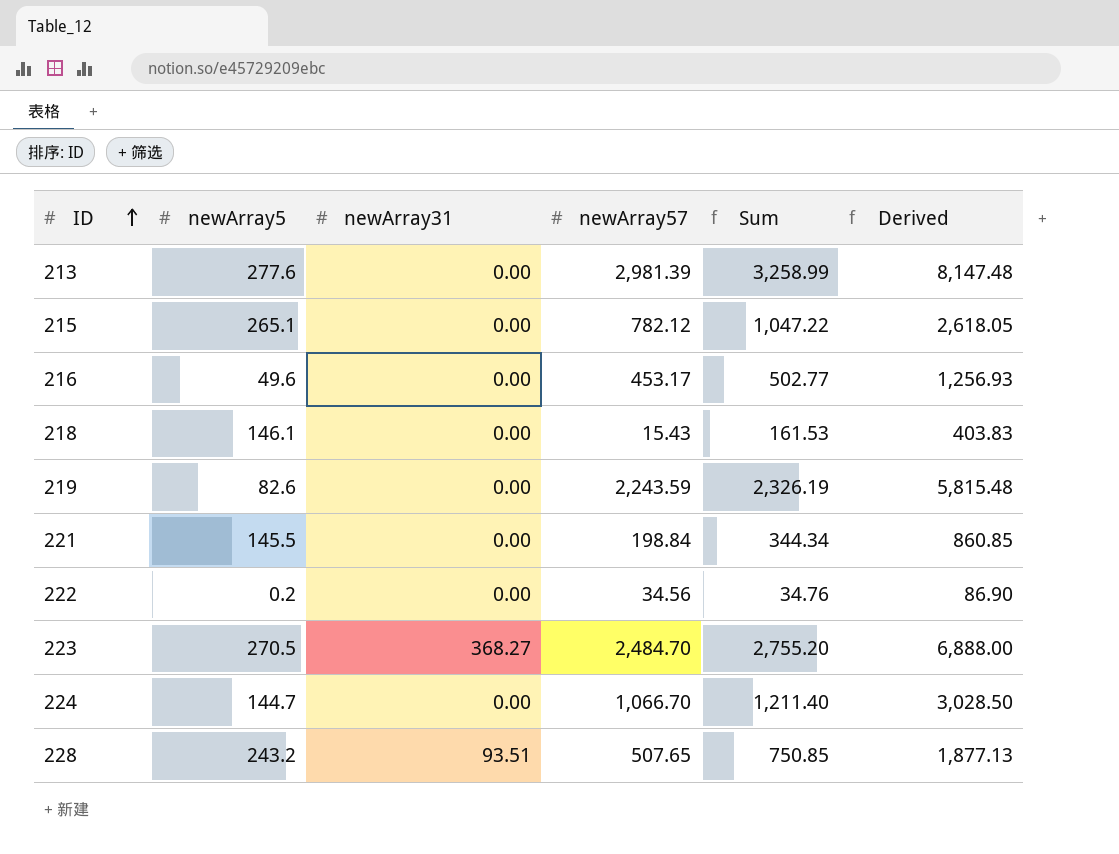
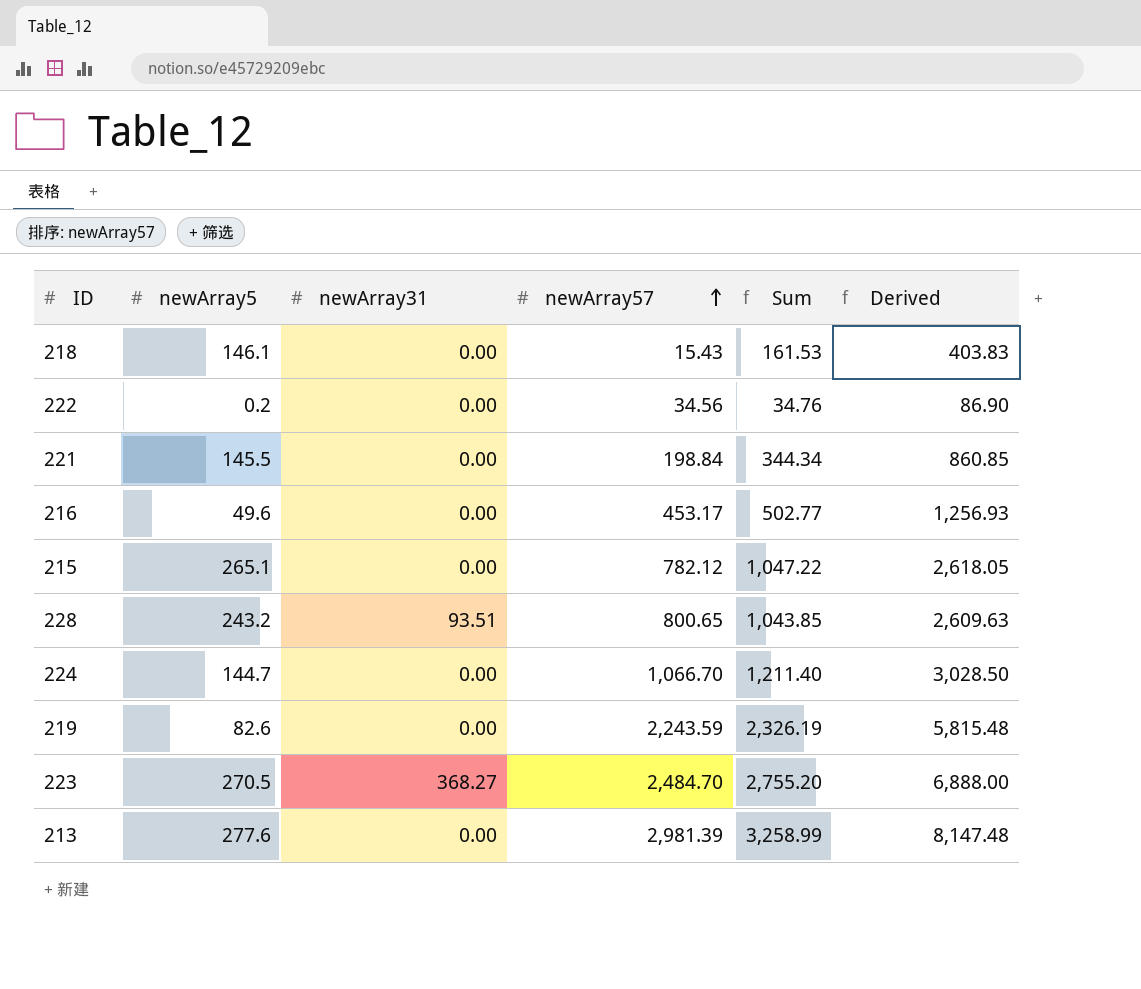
row order: ID ascending -> newArray57 ascending
228 | newArray57: 507.65 -> 800.65
228 | Sum: 750.85 -> 1,043.85
228 | Derived: 1,877.13 -> 2,609.63

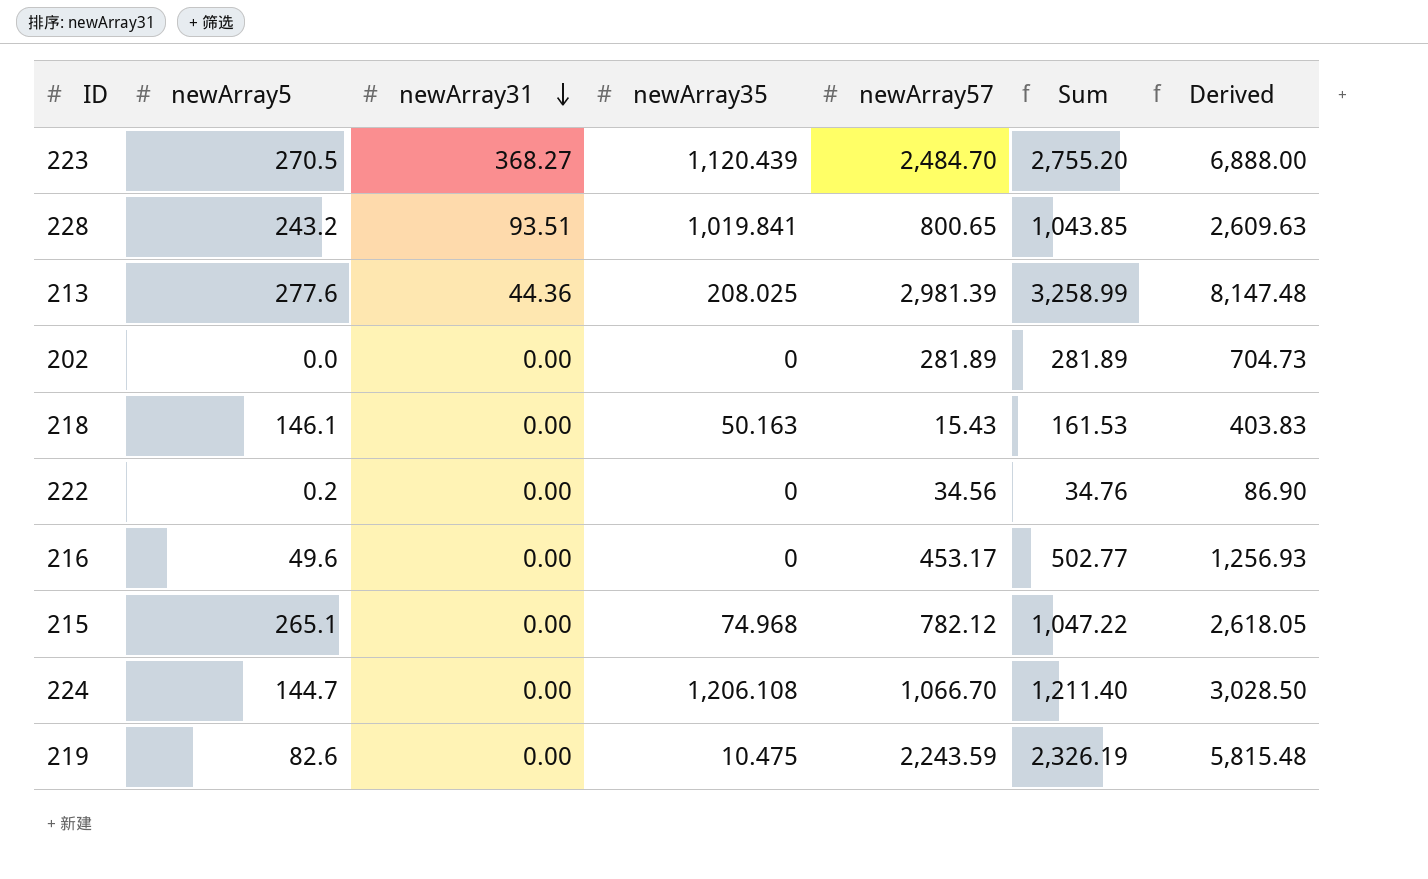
row order: newArray57 ascending -> newArray31 descending
column newArray35 | position: none -> 4
row 221: 145.5 | 0.00 | 198.84 | 344.34 | 860.85 -> none
213 | newArray31: 0.00 -> 44.36
row 202: none -> 0.0 | 0.00 | 0 | 281.89 | 281.89 | 704.73

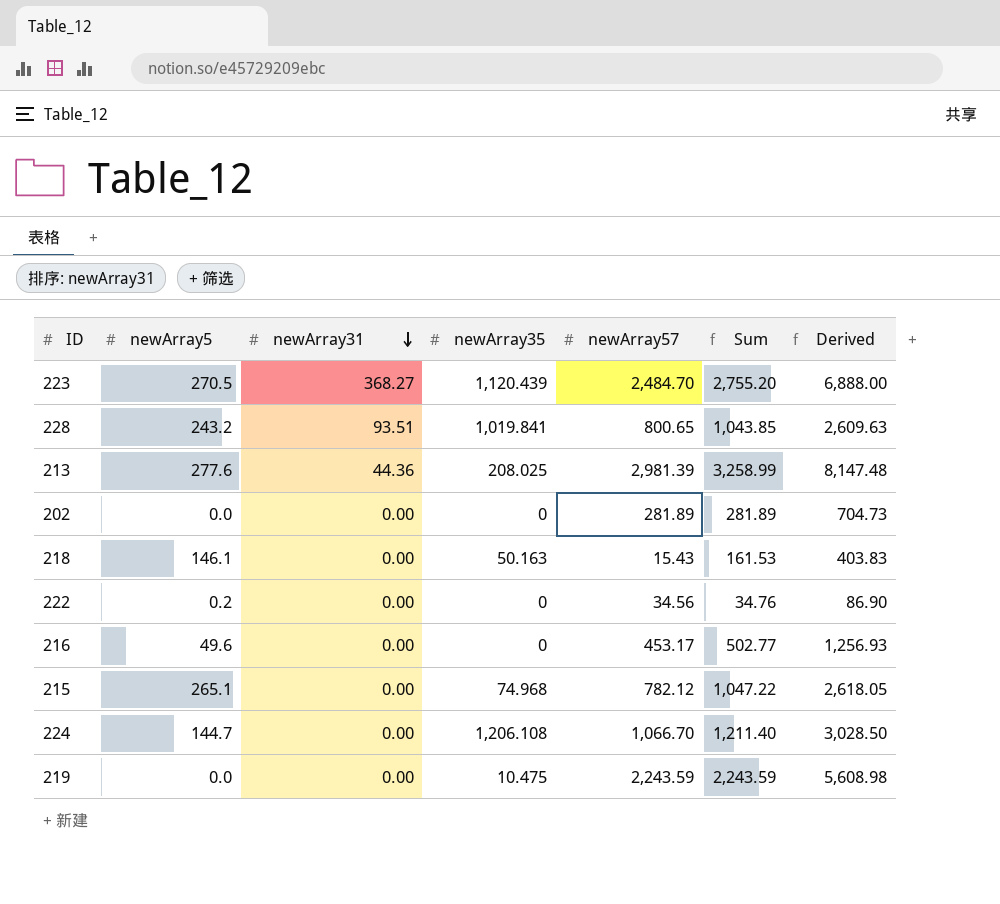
219 | newArray5: 82.6 -> 0.0
219 | Sum: 2,326.19 -> 2,243.59
219 | Derived: 5,815.48 -> 5,608.98

